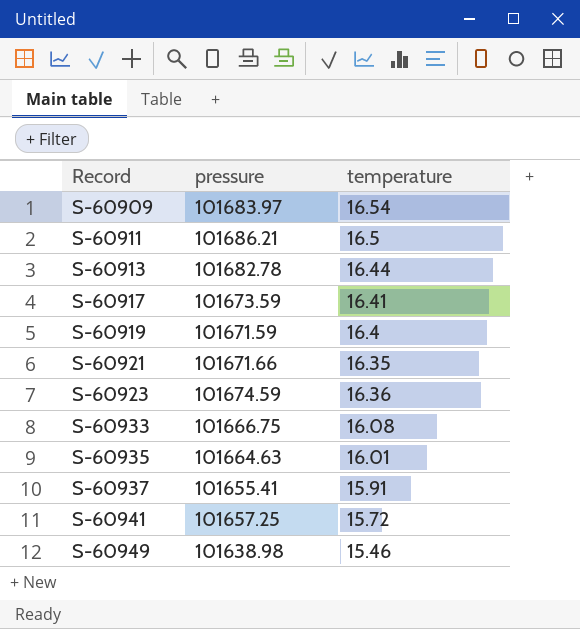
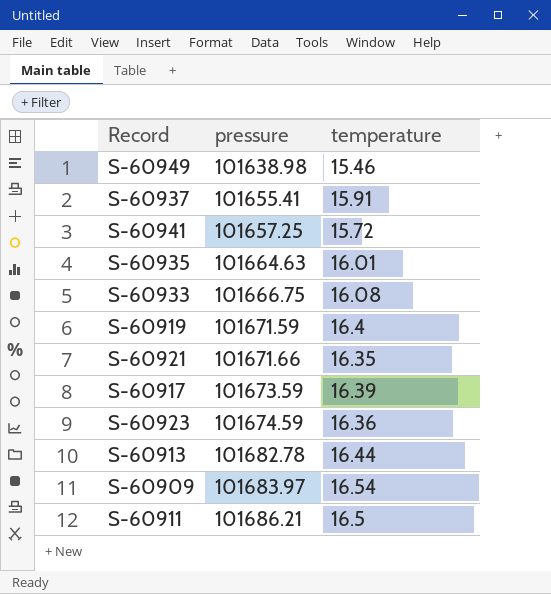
row order: Record ascending -> pressure ascending
S-60917 | temperature: 16.41 -> 16.39

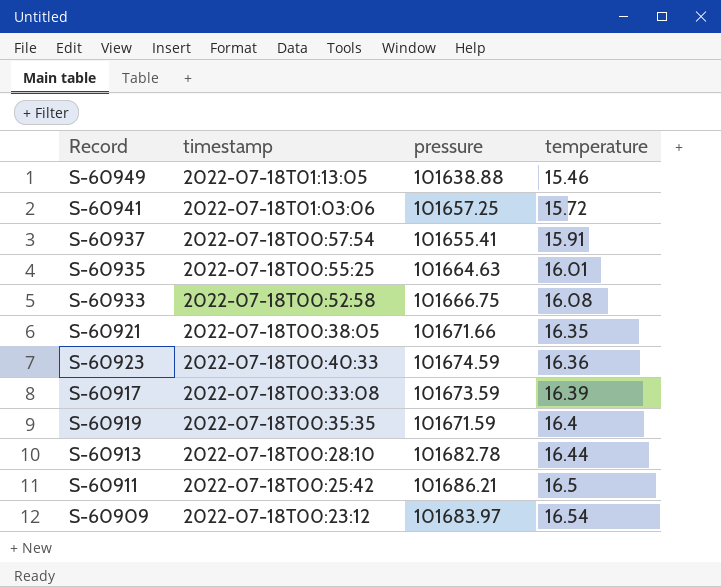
row order: pressure ascending -> temperature ascending
column timestamp | position: none -> 2
S-60949 | pressure: 101638.98 -> 101638.88

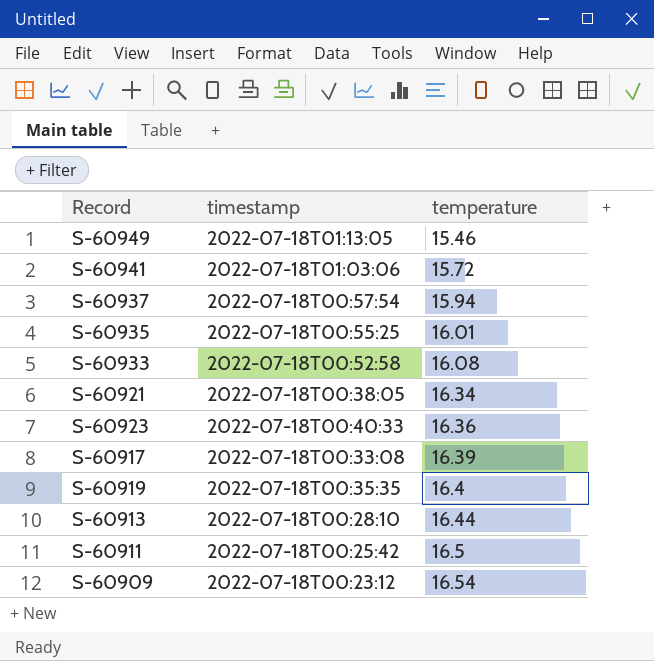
column pressure | position: 3 -> none
S-60937 | temperature: 15.91 -> 15.94
S-60921 | temperature: 16.35 -> 16.34

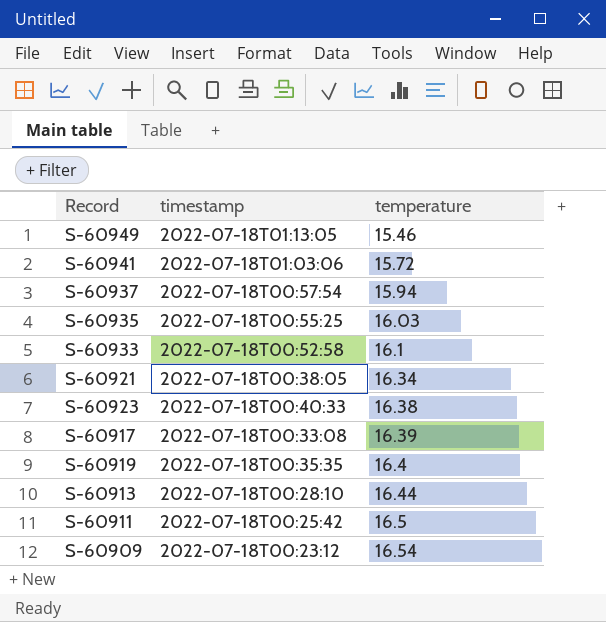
S-60935 | temperature: 16.01 -> 16.03
S-60933 | temperature: 16.08 -> 16.1
S-60923 | temperature: 16.36 -> 16.38

